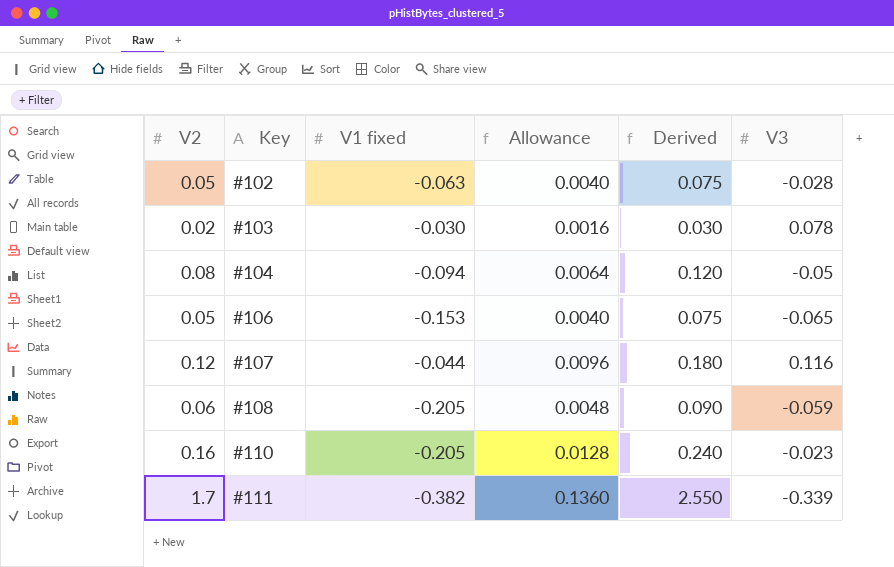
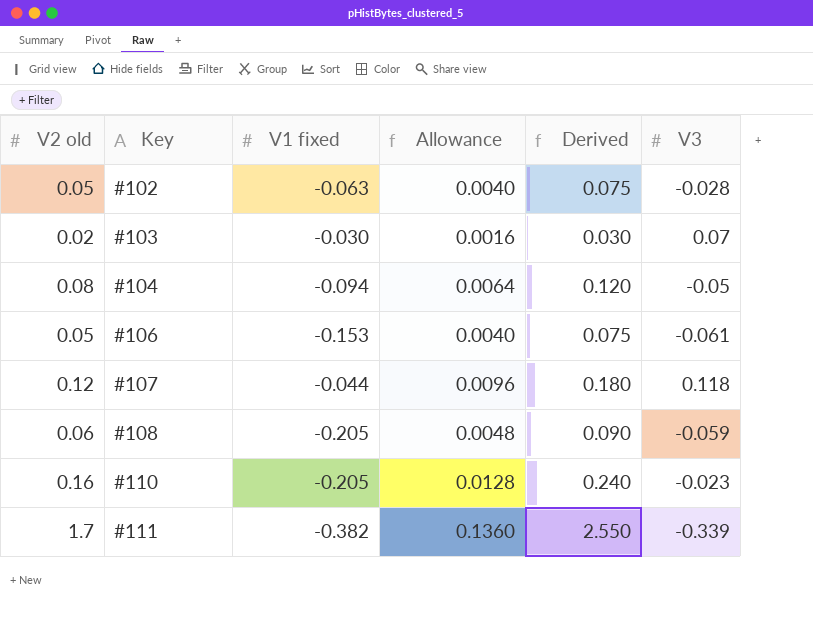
column name: V2 -> V2 old
#103 | V3: 0.078 -> 0.07
#106 | V3: -0.065 -> -0.061
#107 | V3: 0.116 -> 0.118

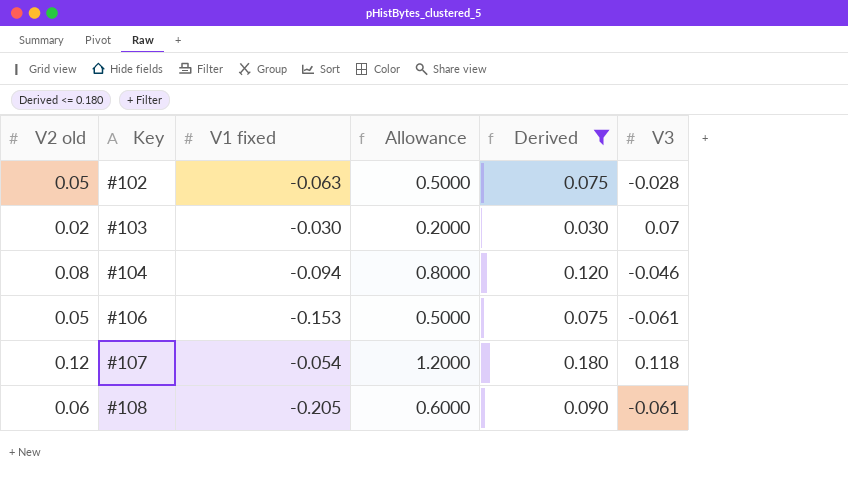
filter: none -> Derived <= 0.180
column Allowance | formula: [V2 old] * 0.08 -> [V2 old] * 10
#104 | V3: -0.05 -> -0.046
#107 | V1 fixed: -0.044 -> -0.054
#108 | V3: -0.059 -> -0.061

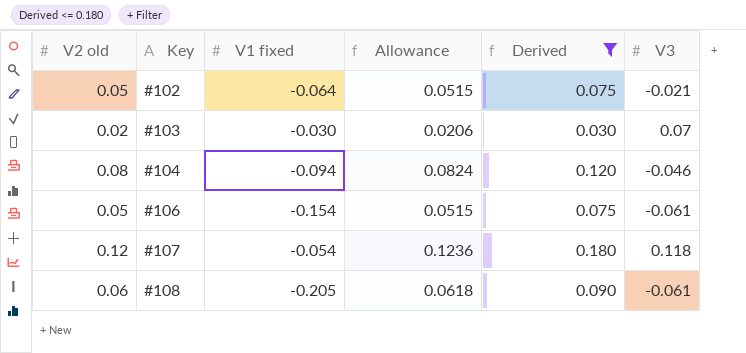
column Allowance | formula: [V2 old] * 10 -> [V2 old] * 1.03
#102 | V1 fixed: -0.063 -> -0.064
#102 | V3: -0.028 -> -0.021
#106 | V1 fixed: -0.153 -> -0.154

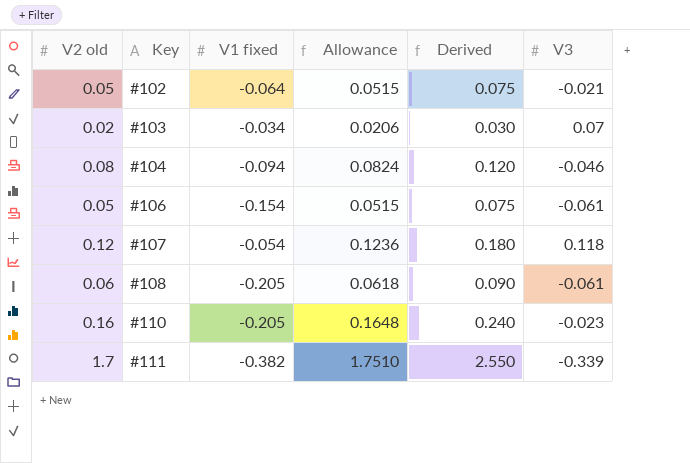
filter: Derived <= 0.180 -> none
#103 | V1 fixed: -0.030 -> -0.034

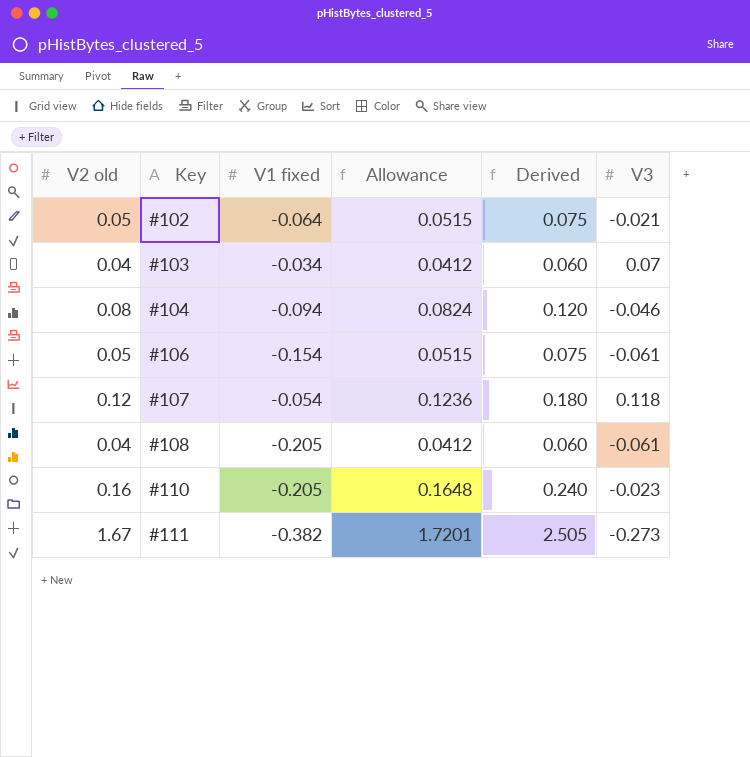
#103 | V2 old: 0.02 -> 0.04
#103 | Allowance: 0.0206 -> 0.0412
#103 | Derived: 0.030 -> 0.060
#108 | V2 old: 0.06 -> 0.04
#108 | Allowance: 0.0618 -> 0.0412
#108 | Derived: 0.090 -> 0.060
#111 | V2 old: 1.7 -> 1.67
#111 | Allowance: 1.7510 -> 1.7201
#111 | Derived: 2.550 -> 2.505
#111 | V3: -0.339 -> -0.273

